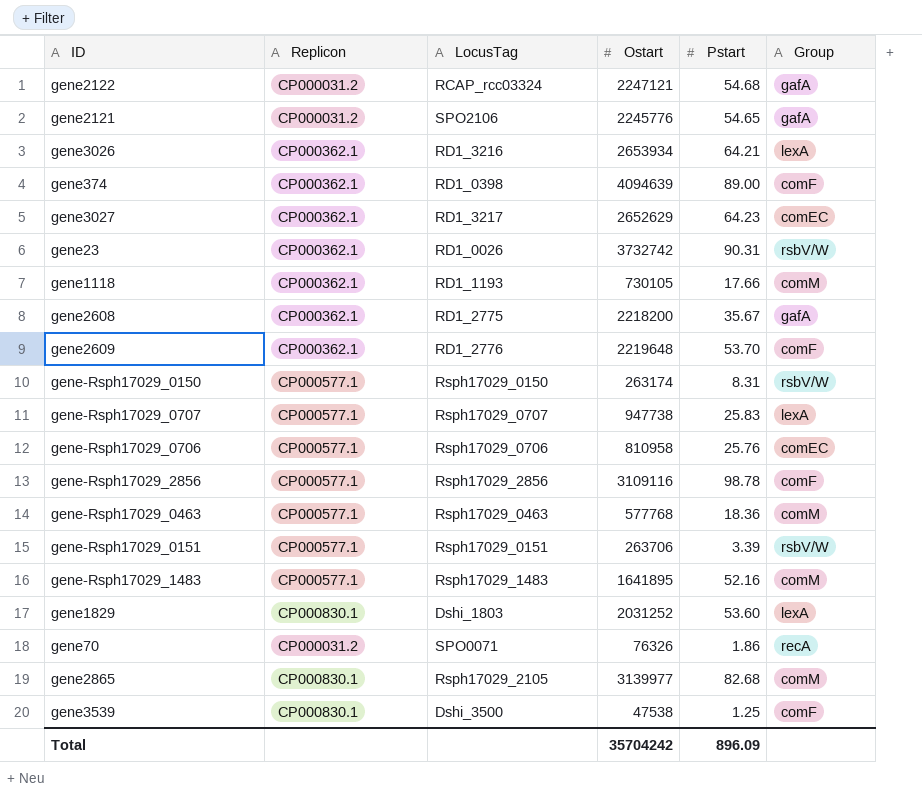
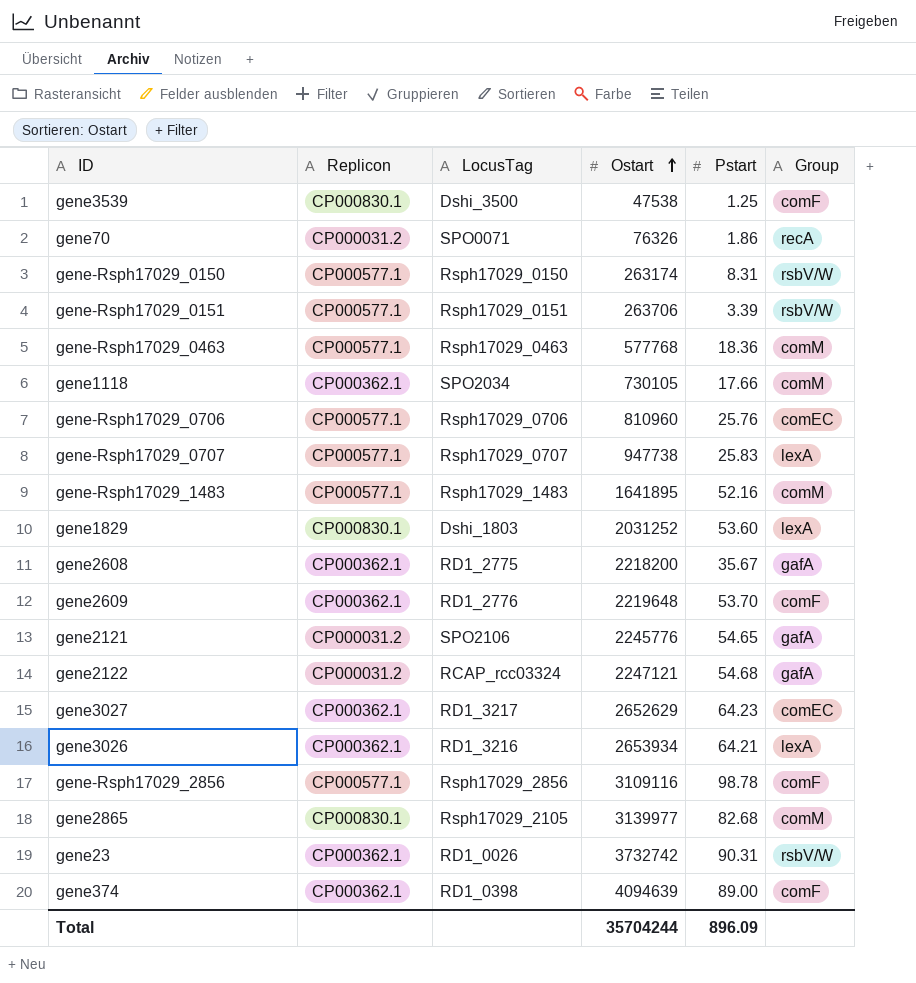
row order: none -> Ostart ascending
gene1118 | LocusTag: RD1_1193 -> SPO2034
gene-Rsph17029_0706 | Ostart: 810958 -> 810960
Total | Ostart: 35704242 -> 35704244

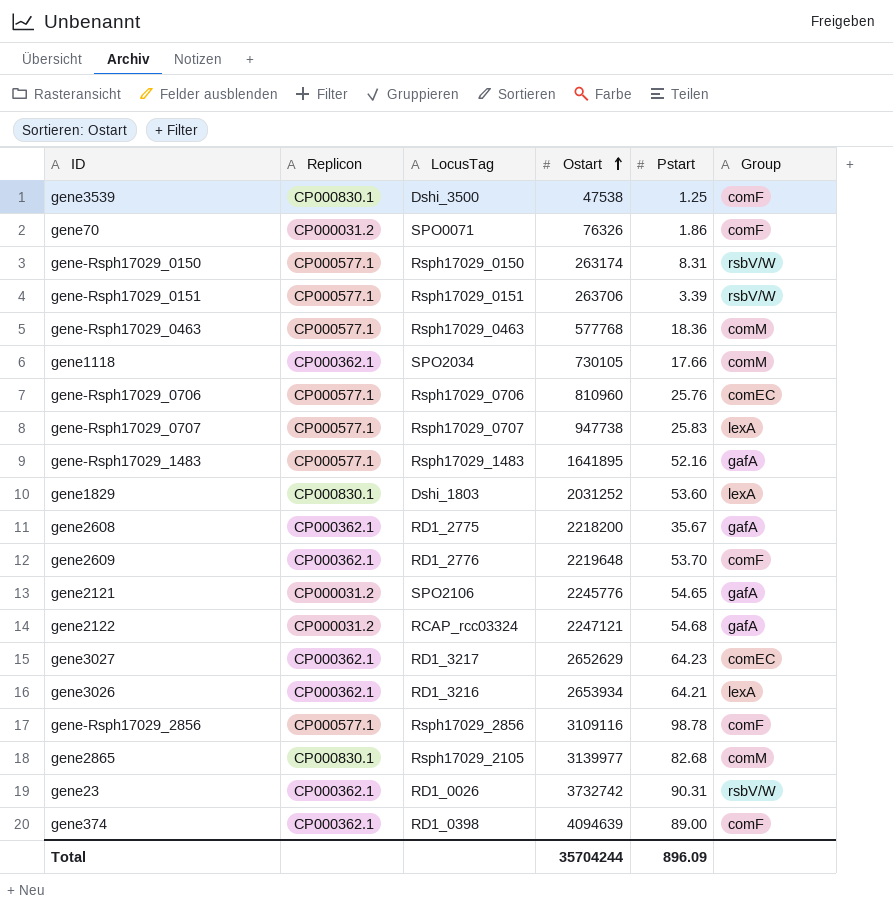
gene70 | Group: recA -> comF
gene-Rsph17029_1483 | Group: comM -> gafA

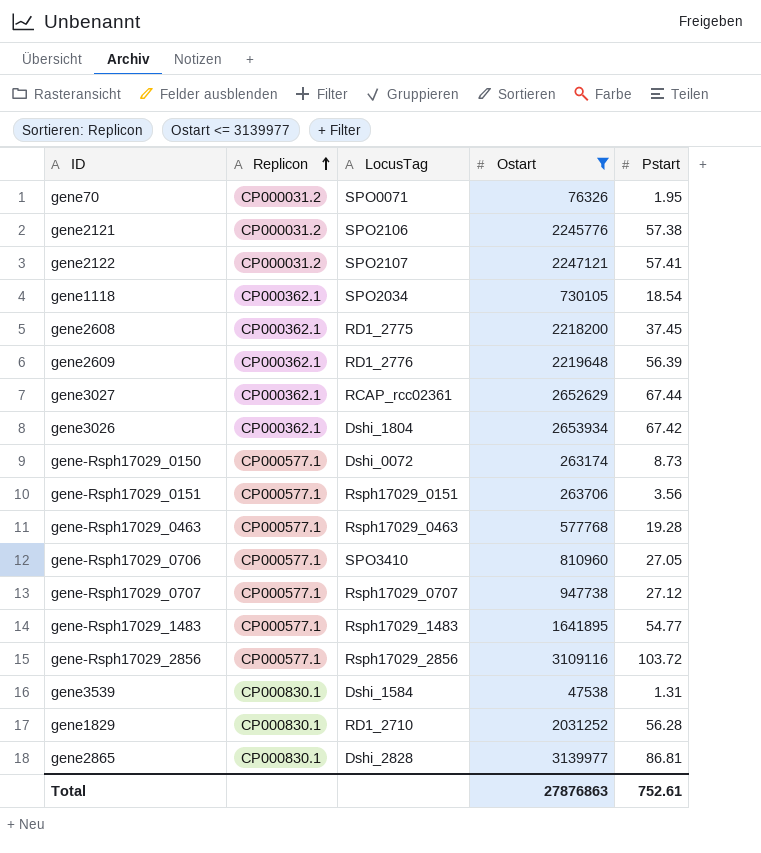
filter: none -> Ostart <= 3139977
row order: Ostart ascending -> Replicon ascending
column Group | position: 6 -> none
gene70 | Pstart: 1.86 -> 1.95
gene2121 | Pstart: 54.65 -> 57.38
gene2122 | LocusTag: RCAP_rcc03324 -> SPO2107
gene2122 | Pstart: 54.68 -> 57.41
gene1118 | Pstart: 17.66 -> 18.54
gene2608 | Pstart: 35.67 -> 37.45
gene2609 | Pstart: 53.70 -> 56.39
gene3027 | LocusTag: RD1_3217 -> RCAP_rcc02361
gene3027 | Pstart: 64.23 -> 67.44
gene3026 | LocusTag: RD1_3216 -> Dshi_1804
gene3026 | Pstart: 64.21 -> 67.42
gene-Rsph17029_0150 | LocusTag: Rsph17029_0150 -> Dshi_0072
gene-Rsph17029_0150 | Pstart: 8.31 -> 8.73
gene-Rsph17029_0151 | Pstart: 3.39 -> 3.56
gene-Rsph17029_0463 | Pstart: 18.36 -> 19.28
gene-Rsph17029_0706 | LocusTag: Rsph17029_0706 -> SPO3410
gene-Rsph17029_0706 | Pstart: 25.76 -> 27.05
gene-Rsph17029_0707 | Pstart: 25.83 -> 27.12
gene-Rsph17029_1483 | Pstart: 52.16 -> 54.77
gene-Rsph17029_2856 | Pstart: 98.78 -> 103.72
gene3539 | LocusTag: Dshi_3500 -> Dshi_1584
gene3539 | Pstart: 1.25 -> 1.31
gene1829 | LocusTag: Dshi_1803 -> RD1_2710
gene1829 | Pstart: 53.60 -> 56.28
gene2865 | LocusTag: Rsph17029_2105 -> Dshi_2828
gene2865 | Pstart: 82.68 -> 86.81
Total | Ostart: 35704244 -> 27876863
Total | Pstart: 896.09 -> 752.61

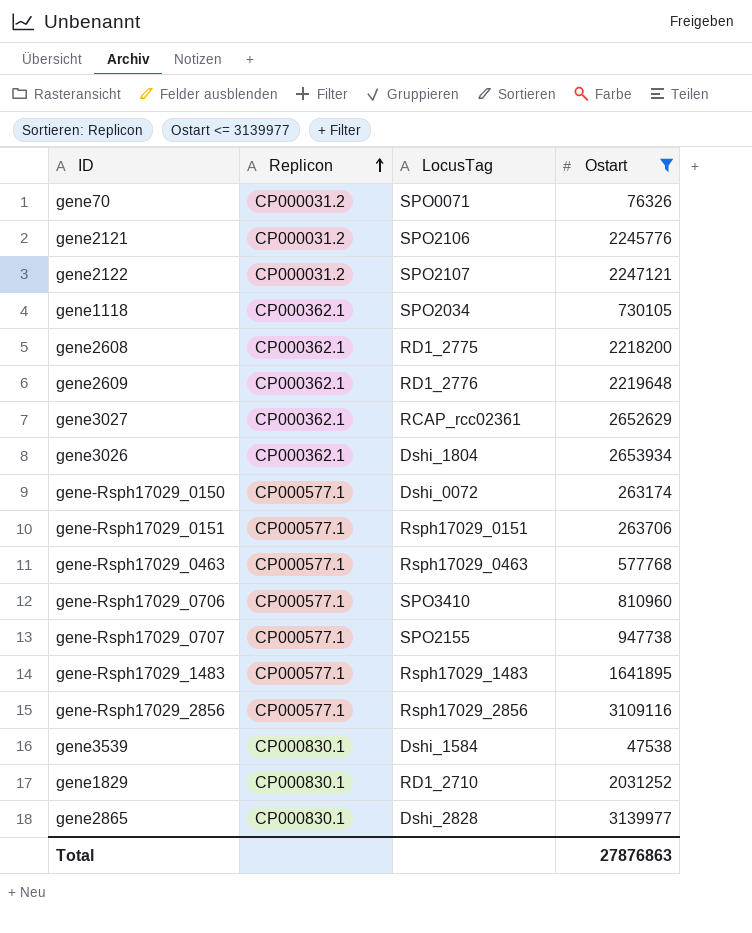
column Pstart | position: 5 -> none
gene-Rsph17029_0707 | LocusTag: Rsph17029_0707 -> SPO2155

